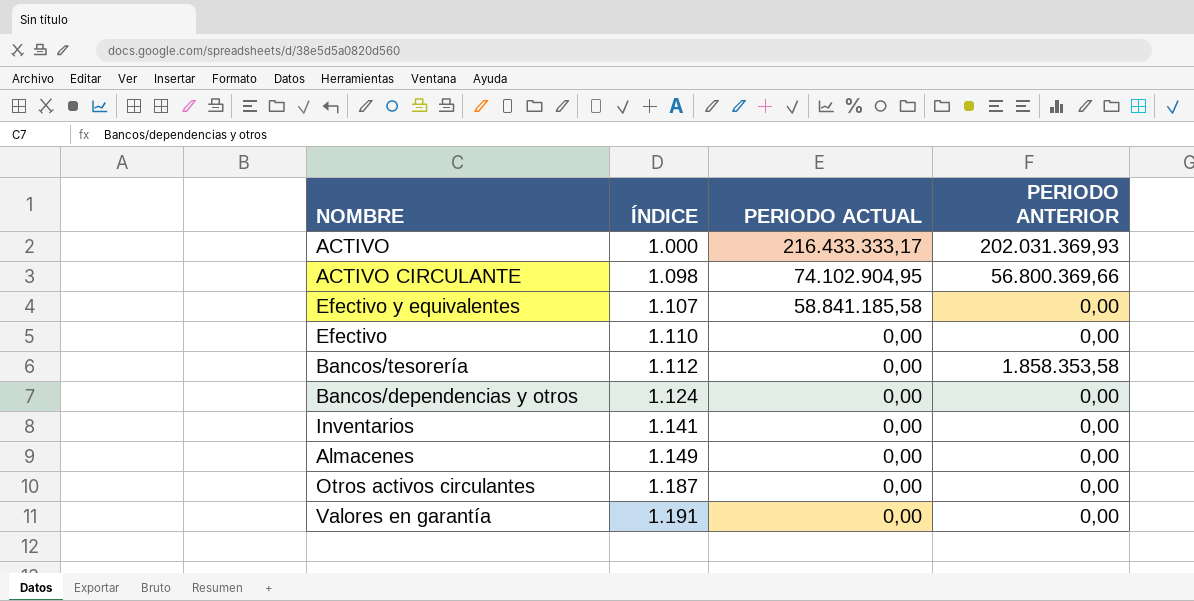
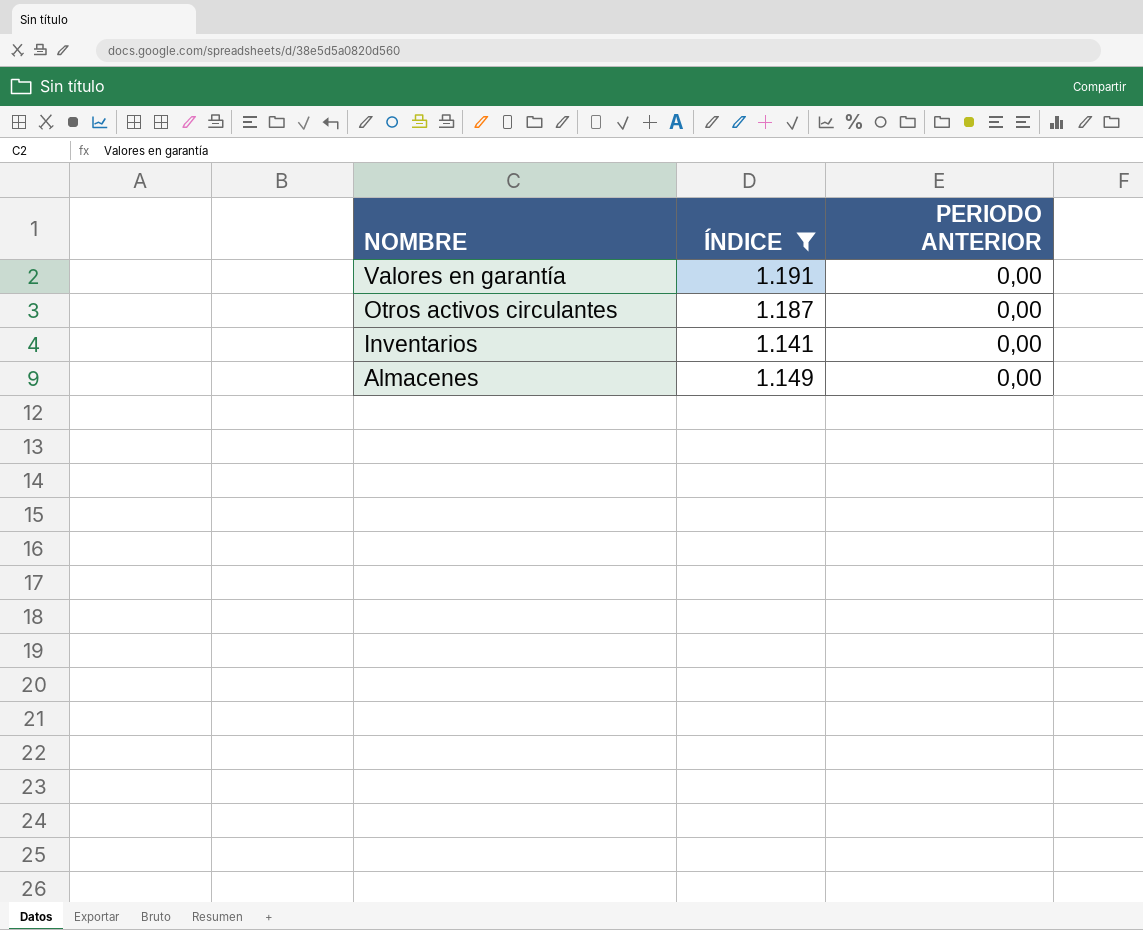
filter: none -> ÍNDICE >= 1.141
row order: ÍNDICE ascending -> NOMBRE descending
column PERIODO ACTUAL | position: 3 -> none

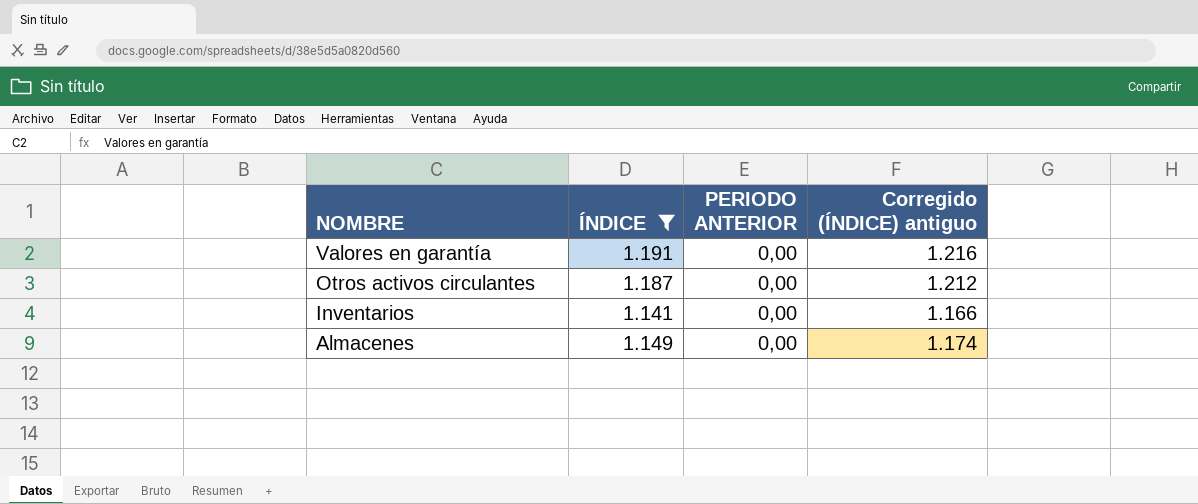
column Corregido (ÍNDICE) antiguo | formula: none -> [ÍNDICE] + 25

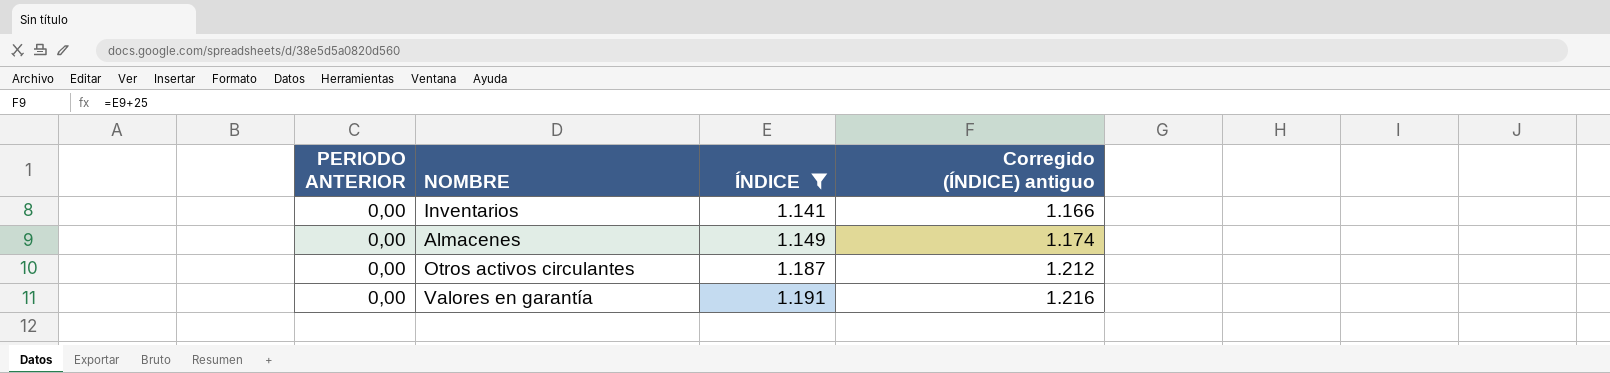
row order: NOMBRE descending -> ÍNDICE ascending
column PERIODO ANTERIOR | position: 3 -> 1

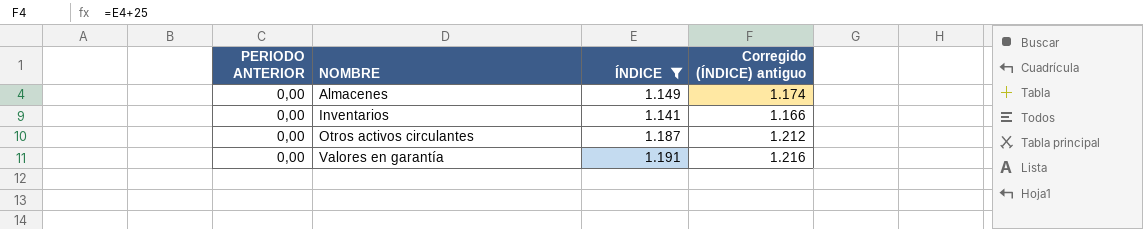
row order: ÍNDICE ascending -> NOMBRE ascending

